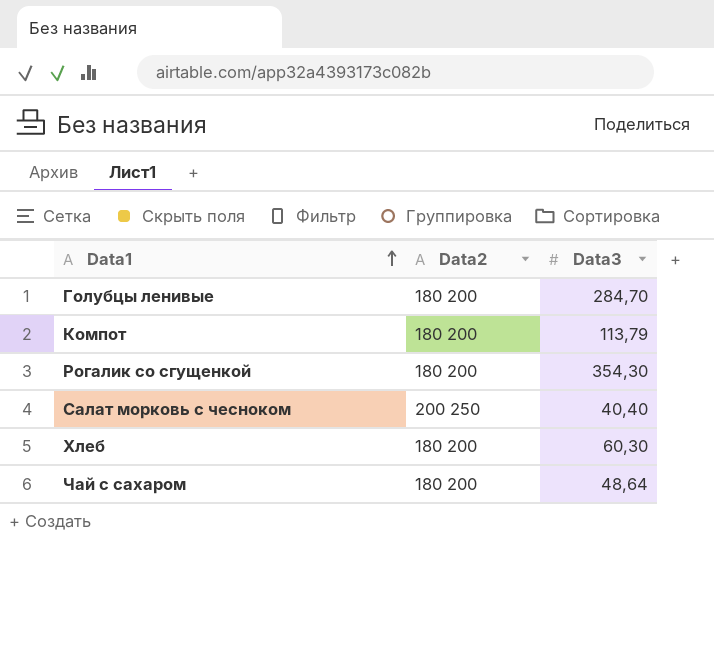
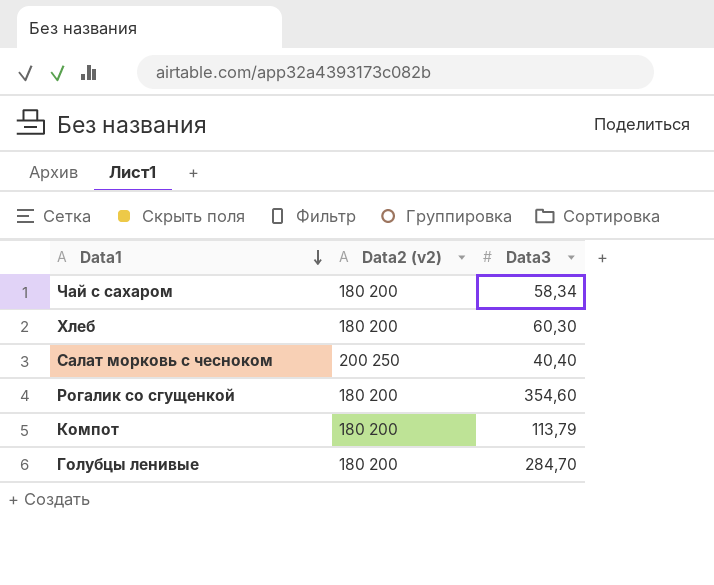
row order: Data1 ascending -> Data1 descending
column name: Data2 -> Data2 (v2)
Чай с сахаром | Data3: 48,64 -> 58,34
Рогалик со сгущенкой | Data3: 354,30 -> 354,60

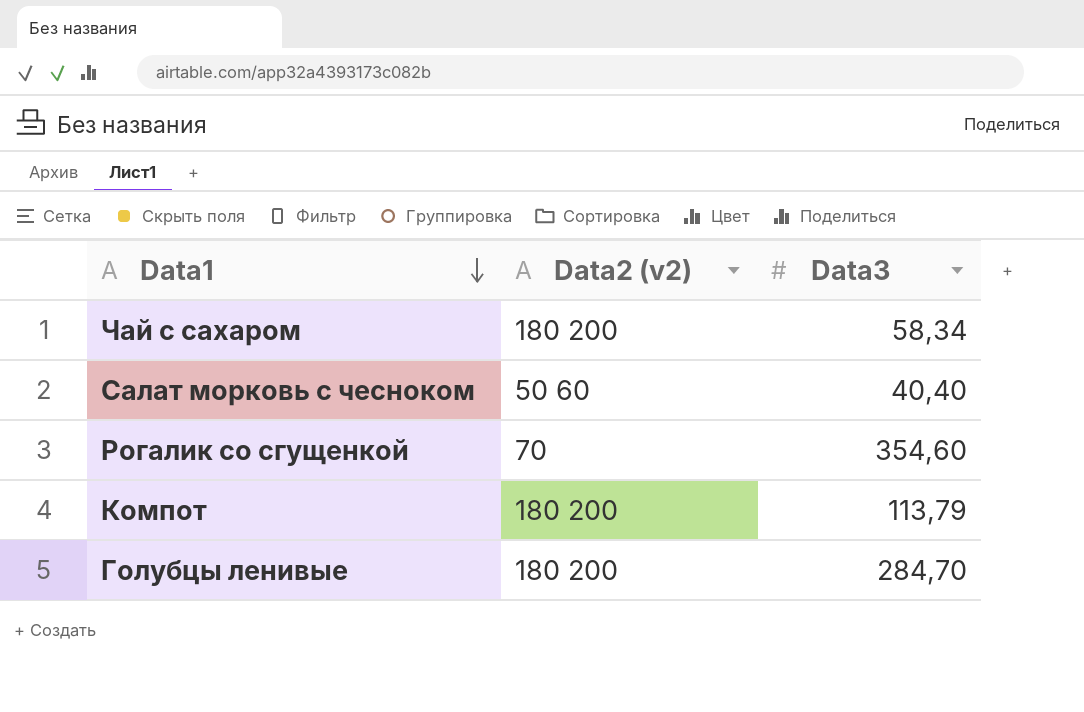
row Хлеб: 180 200 | 60,30 -> none
Салат морковь с чесноком | Data2 (v2): 200 250 -> 50 60
Рогалик со сгущенкой | Data2 (v2): 180 200 -> 70

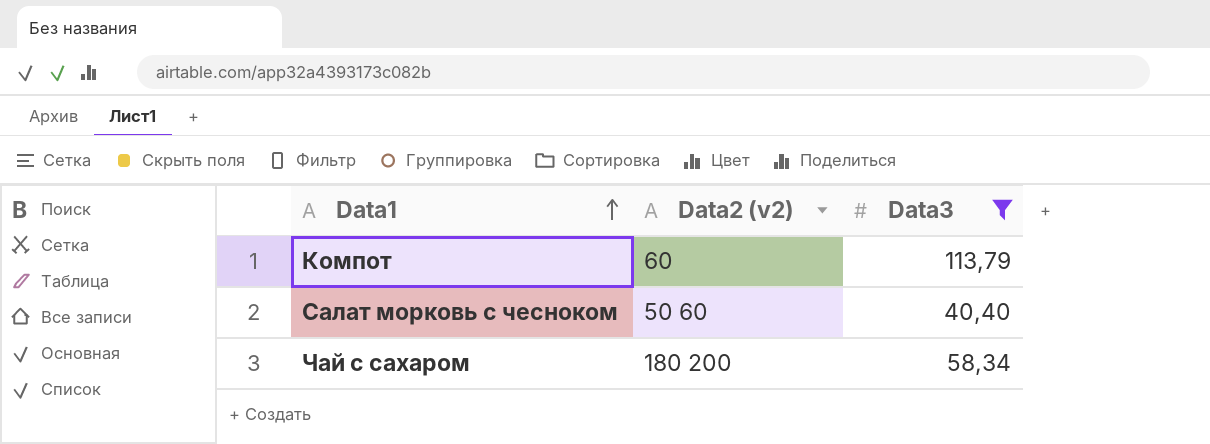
filter: none -> Data3 <= 113,79
row order: Data1 descending -> Data1 ascending
Компот | Data2 (v2): 180 200 -> 60

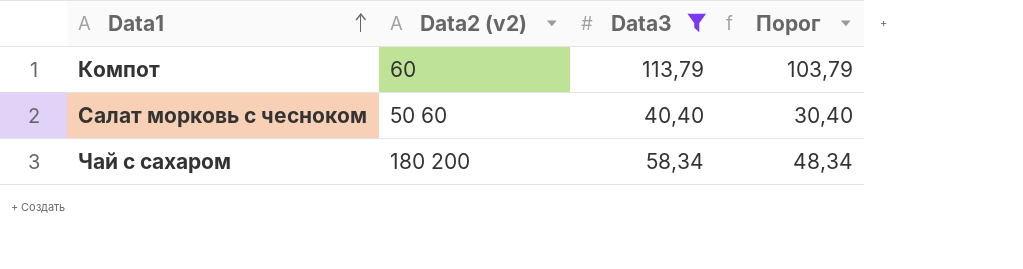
column Порог | formula: none -> [Data3] - 10

